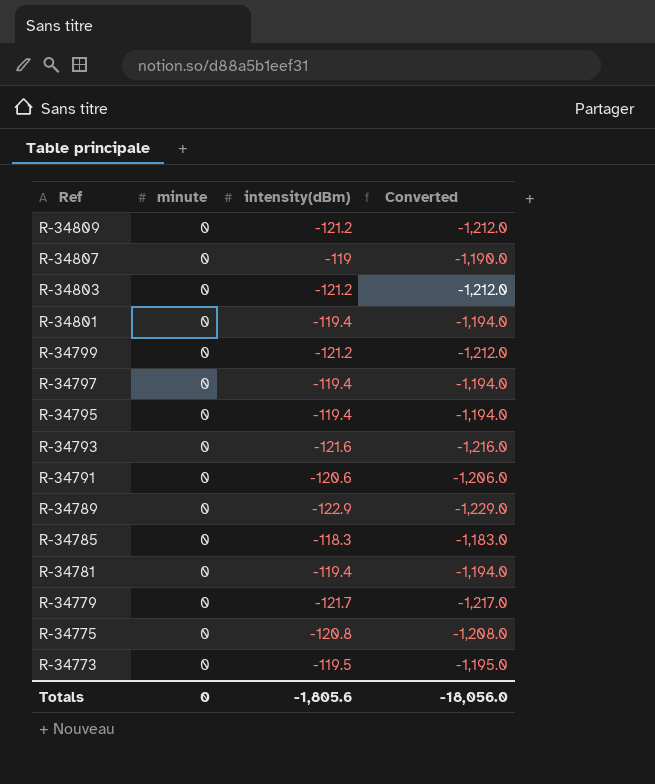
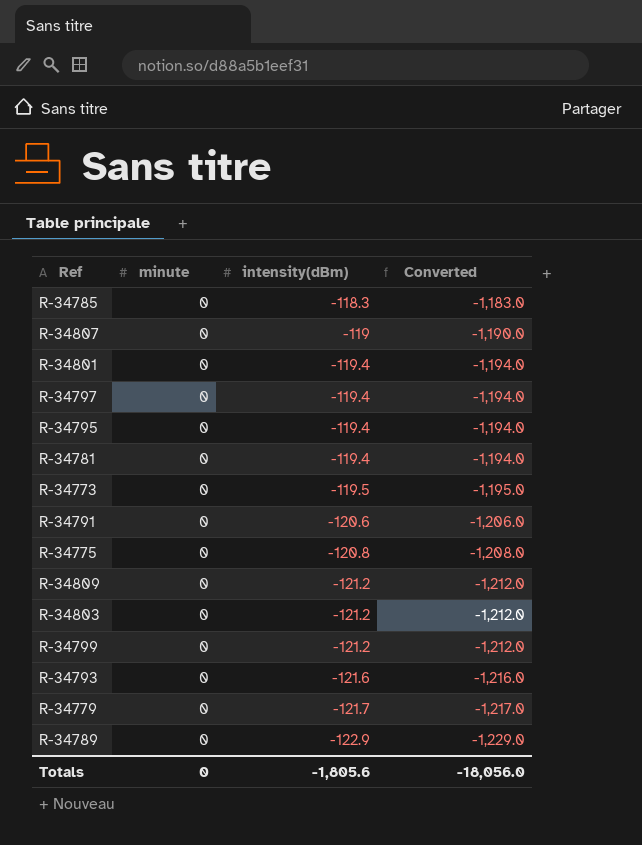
row order: Ref descending -> intensity(dBm) descending

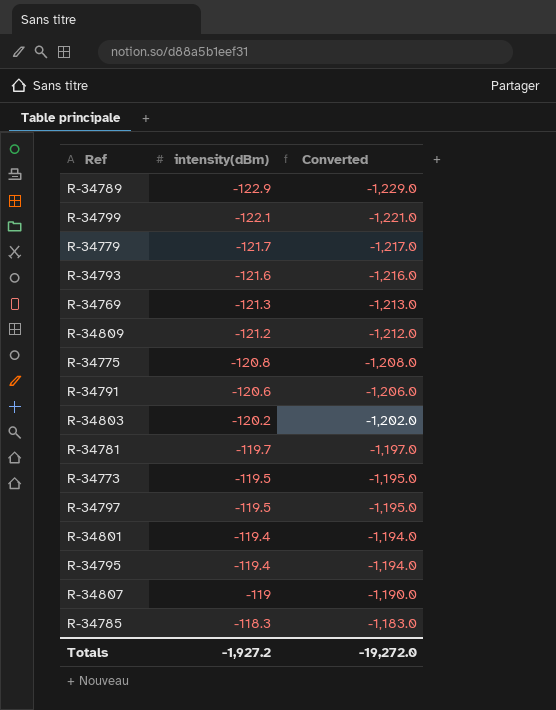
row order: intensity(dBm) descending -> intensity(dBm) ascending
column minute | position: 2 -> none
R-34799 | intensity(dBm): -121.2 -> -122.1
R-34799 | Converted: -1,212.0 -> -1,221.0
row R-34769: none -> -121.3 | -1,213.0
R-34803 | intensity(dBm): -121.2 -> -120.2
R-34803 | Converted: -1,212.0 -> -1,202.0
R-34781 | intensity(dBm): -119.4 -> -119.7
R-34781 | Converted: -1,194.0 -> -1,197.0
R-34797 | intensity(dBm): -119.4 -> -119.5
R-34797 | Converted: -1,194.0 -> -1,195.0
Totals | intensity(dBm): -1,805.6 -> -1,927.2
Totals | Converted: -18,056.0 -> -19,272.0

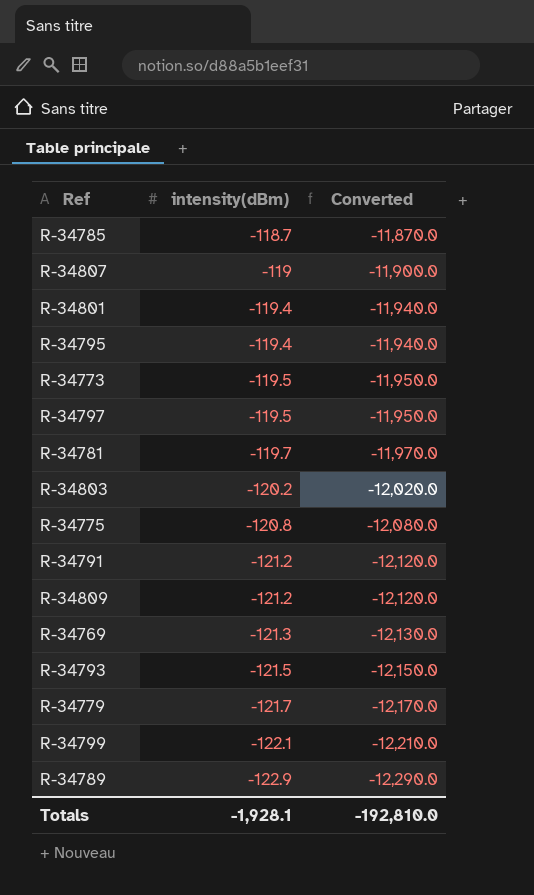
row order: intensity(dBm) ascending -> intensity(dBm) descending
column Converted | formula: [intensity(dBm)] * 10 -> [intensity(dBm)] * 100
R-34785 | intensity(dBm): -118.3 -> -118.7
R-34791 | intensity(dBm): -120.6 -> -121.2
R-34793 | intensity(dBm): -121.6 -> -121.5
Totals | intensity(dBm): -1,927.2 -> -1,928.1
Totals | Converted: -19,272.0 -> -192,810.0

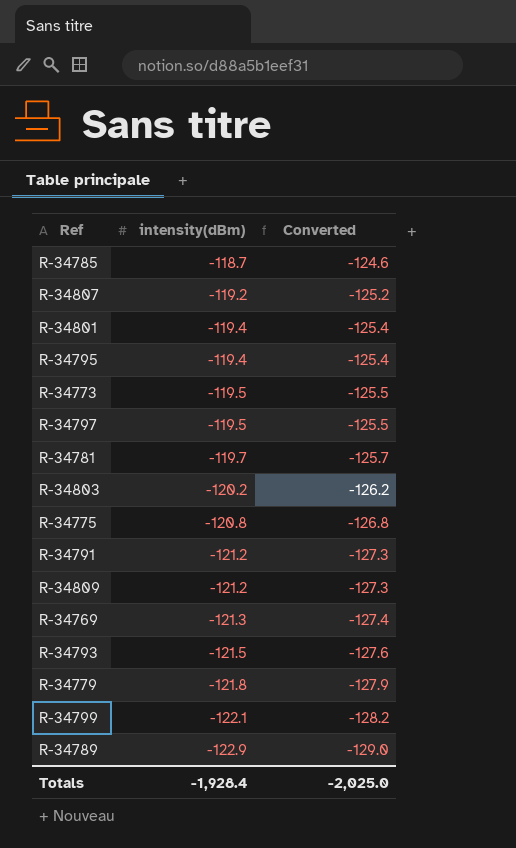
column Converted | formula: [intensity(dBm)] * 100 -> [intensity(dBm)] * 1.05
R-34807 | intensity(dBm): -119 -> -119.2
R-34779 | intensity(dBm): -121.7 -> -121.8
Totals | intensity(dBm): -1,928.1 -> -1,928.4
Totals | Converted: -192,810.0 -> -2,025.0

